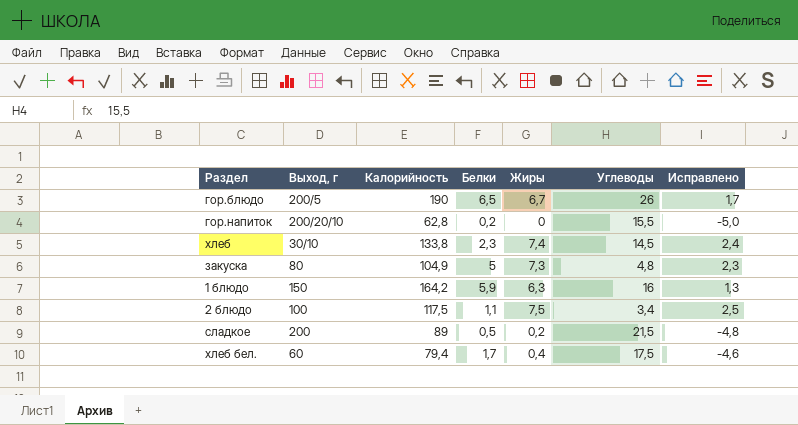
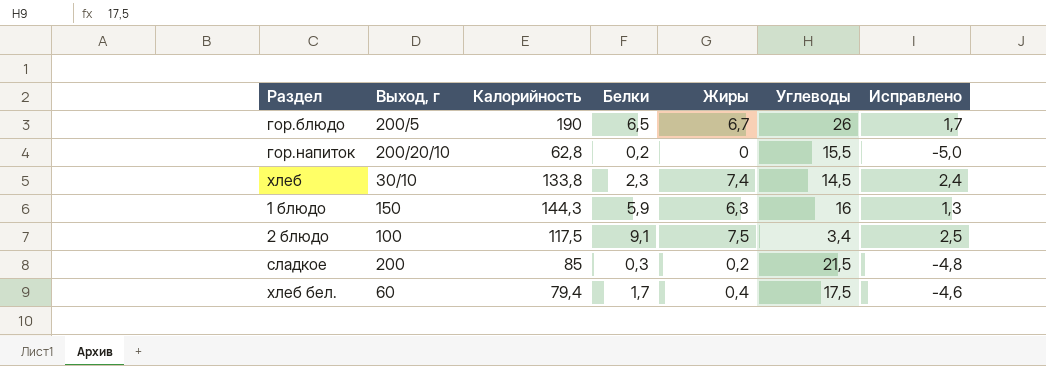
row закуска: 80 | 104,9 | 5 | 7,3 | 4,8 | 2,3 -> none
1 блюдо | Калорийность: 164,2 -> 144,3
2 блюдо | Белки: 1,1 -> 9,1
сладкое | Калорийность: 89 -> 85
сладкое | Белки: 0,5 -> 0,3

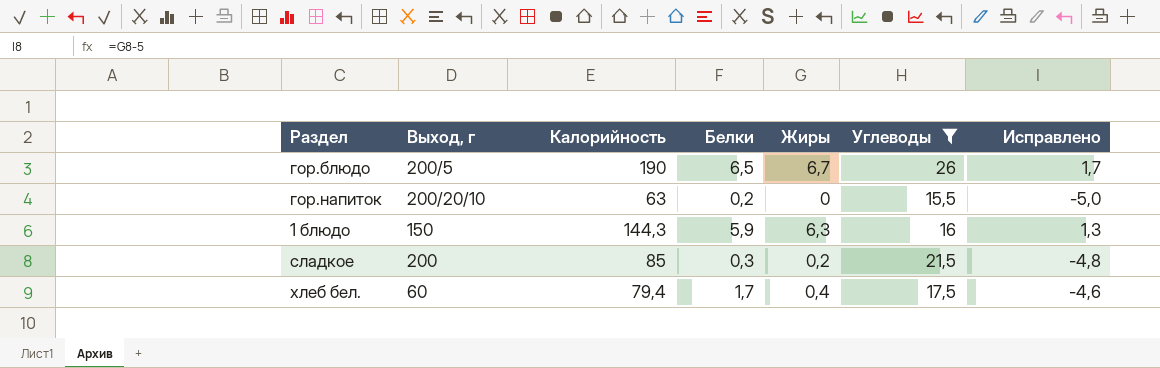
filter: none -> Углеводы >= 15,5
гор.напиток | Калорийность: 62,8 -> 63

